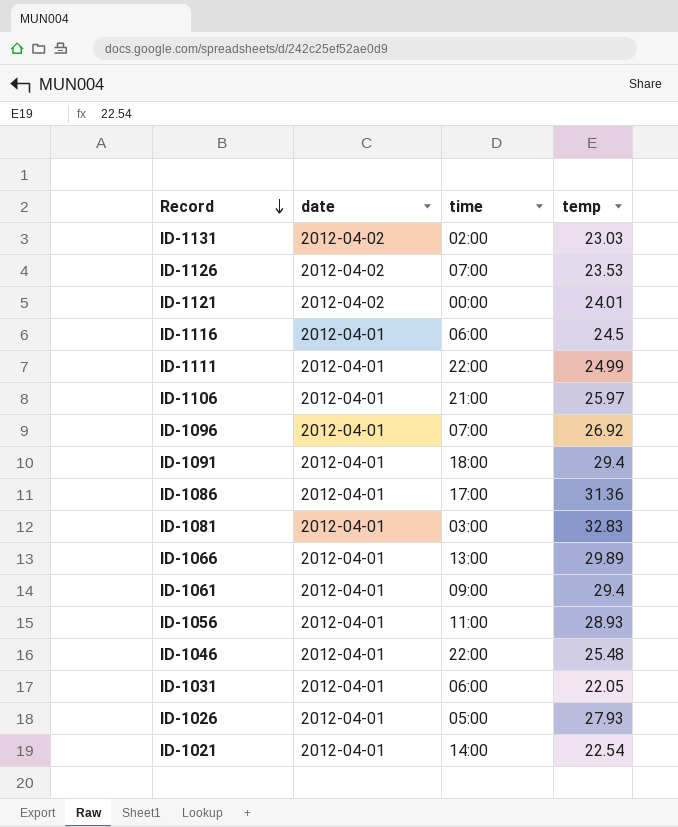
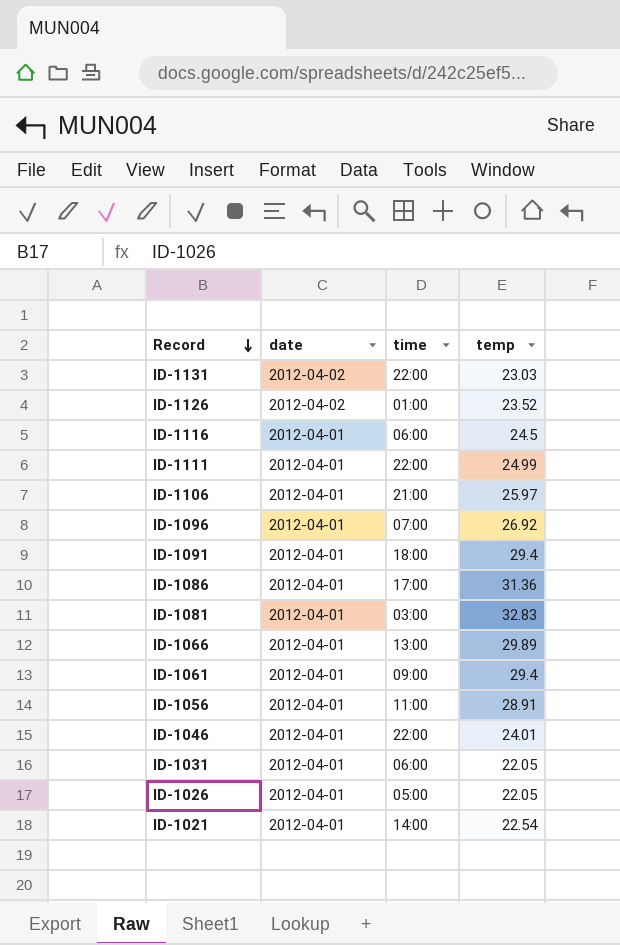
row ID-1121: 2012-04-02 | 00:00 | 24.01 -> none
ID-1131 | time: 02:00 -> 22:00
ID-1126 | time: 07:00 -> 01:00
ID-1126 | temp: 23.53 -> 23.52
ID-1056 | temp: 28.93 -> 28.91
ID-1046 | temp: 25.48 -> 24.01
ID-1026 | temp: 27.93 -> 22.05

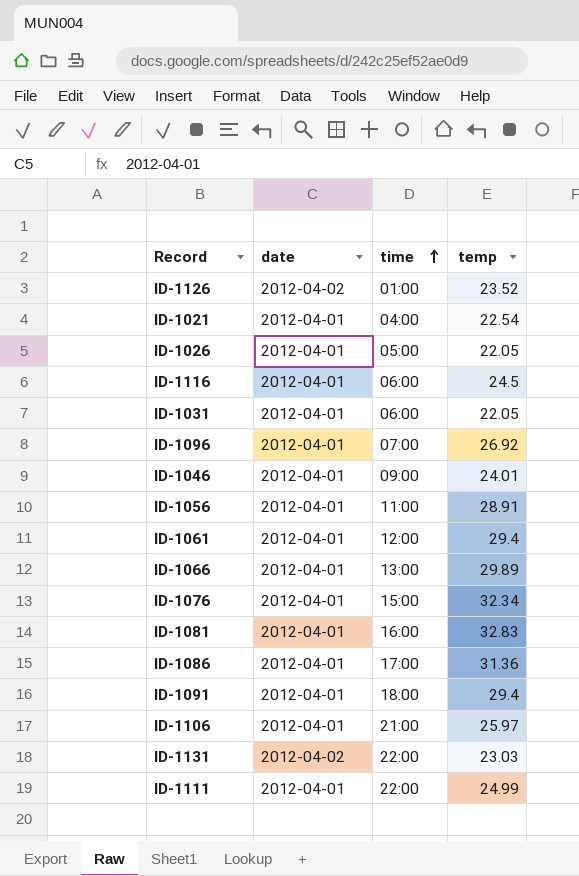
row order: Record descending -> time ascending
ID-1021 | time: 14:00 -> 04:00
ID-1046 | time: 22:00 -> 09:00
ID-1061 | time: 09:00 -> 12:00
row ID-1076: none -> 2012-04-01 | 15:00 | 32.34
ID-1081 | time: 03:00 -> 16:00

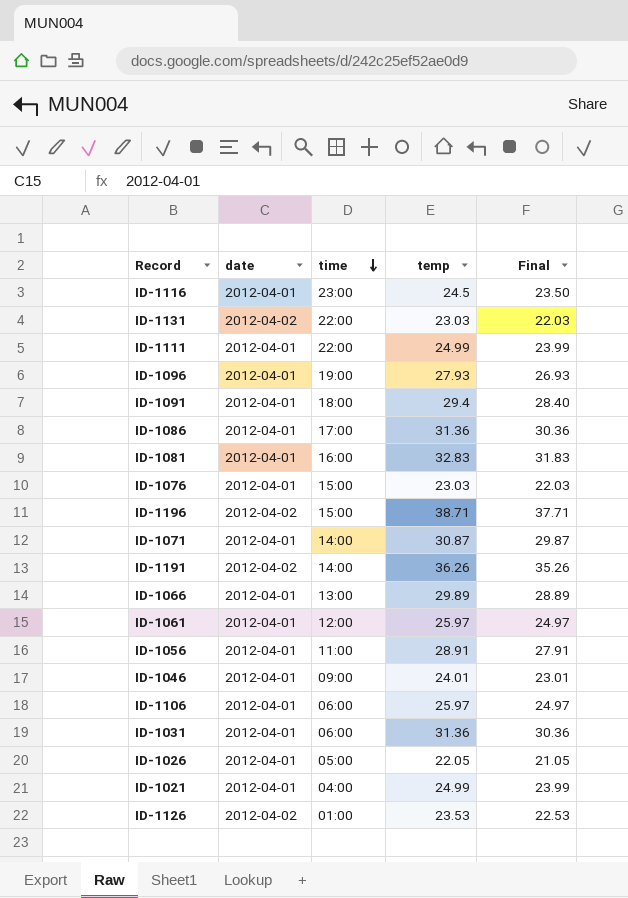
row order: time ascending -> time descending
column Final | formula: none -> [temp] - 1
ID-1116 | time: 06:00 -> 23:00
ID-1096 | time: 07:00 -> 19:00
ID-1096 | temp: 26.92 -> 27.93
ID-1076 | temp: 32.34 -> 23.03
row ID-1196: none -> 2012-04-02 | 15:00 | 38.71 | 37.71
row ID-1071: none -> 2012-04-01 | 14:00 | 30.87 | 29.87
row ID-1191: none -> 2012-04-02 | 14:00 | 36.26 | 35.26
ID-1061 | temp: 29.4 -> 25.97
ID-1106 | time: 21:00 -> 06:00
ID-1031 | temp: 22.05 -> 31.36
ID-1021 | temp: 22.54 -> 24.99
ID-1126 | temp: 23.52 -> 23.53

